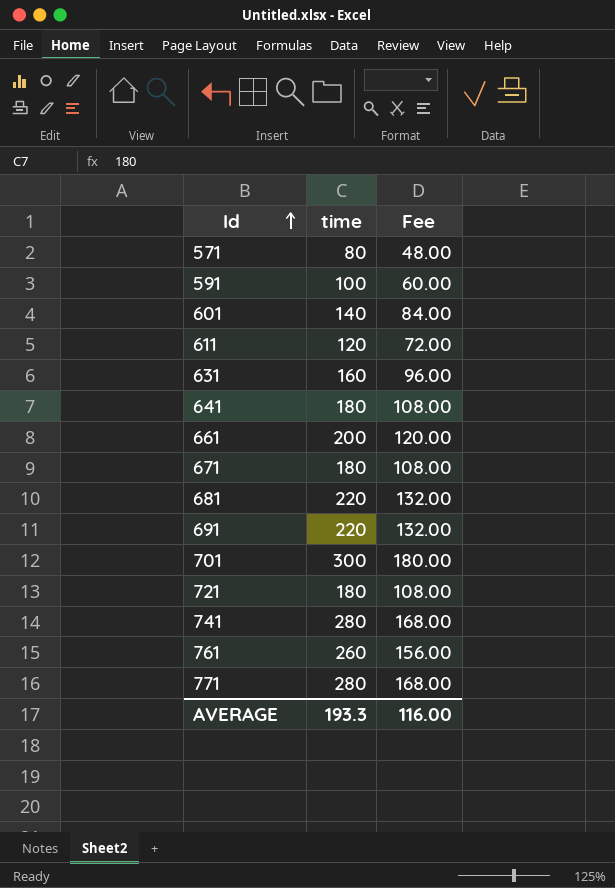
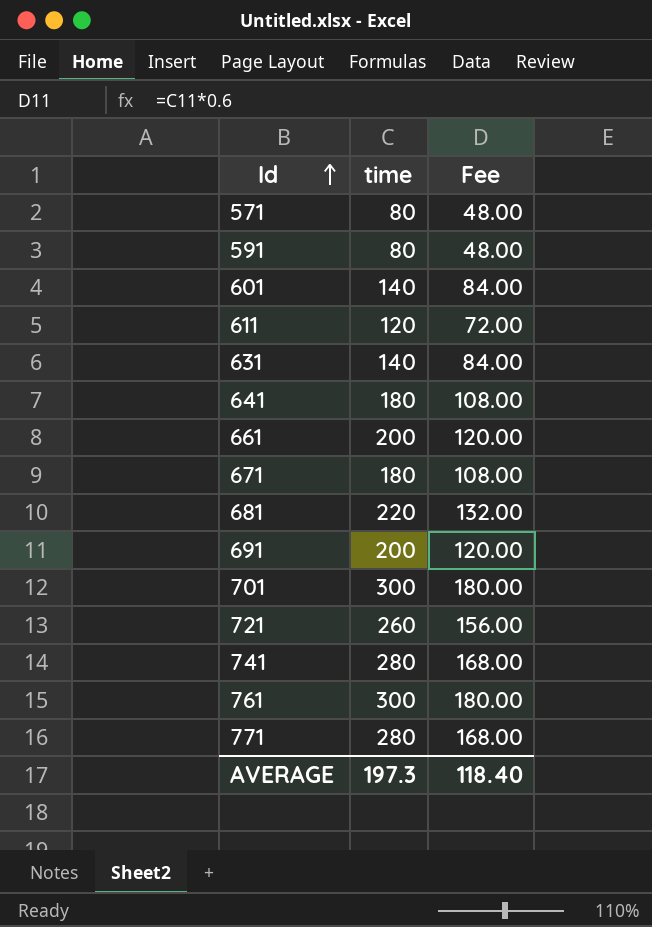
591 | time: 100 -> 80
591 | Fee: 60.00 -> 48.00
631 | time: 160 -> 140
631 | Fee: 96.00 -> 84.00
691 | time: 220 -> 200
691 | Fee: 132.00 -> 120.00
721 | time: 180 -> 260
721 | Fee: 108.00 -> 156.00
761 | time: 260 -> 300
761 | Fee: 156.00 -> 180.00
AVERAGE | time: 193.3 -> 197.3
AVERAGE | Fee: 116.00 -> 118.40

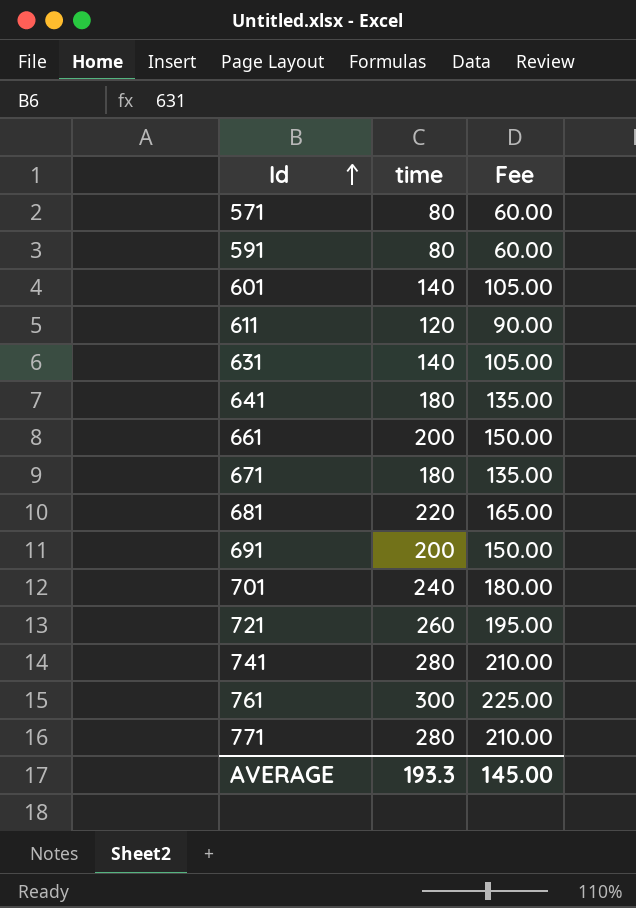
column Fee | formula: [time] * 0.6 -> [time] * 0.75
701 | time: 300 -> 240
AVERAGE | time: 197.3 -> 193.3
AVERAGE | Fee: 118.40 -> 145.00

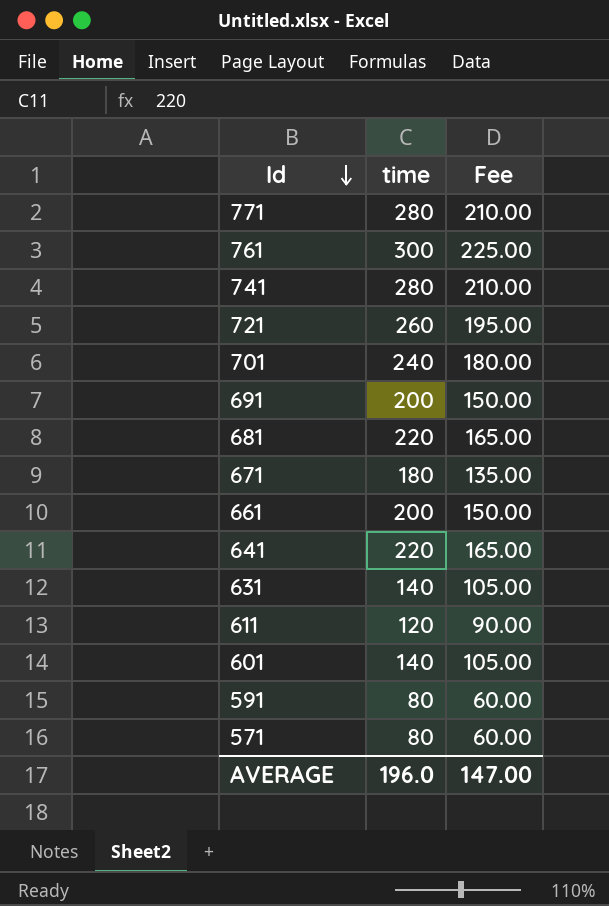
row order: Id ascending -> Id descending
641 | time: 180 -> 220
641 | Fee: 135.00 -> 165.00
AVERAGE | time: 193.3 -> 196.0
AVERAGE | Fee: 145.00 -> 147.00

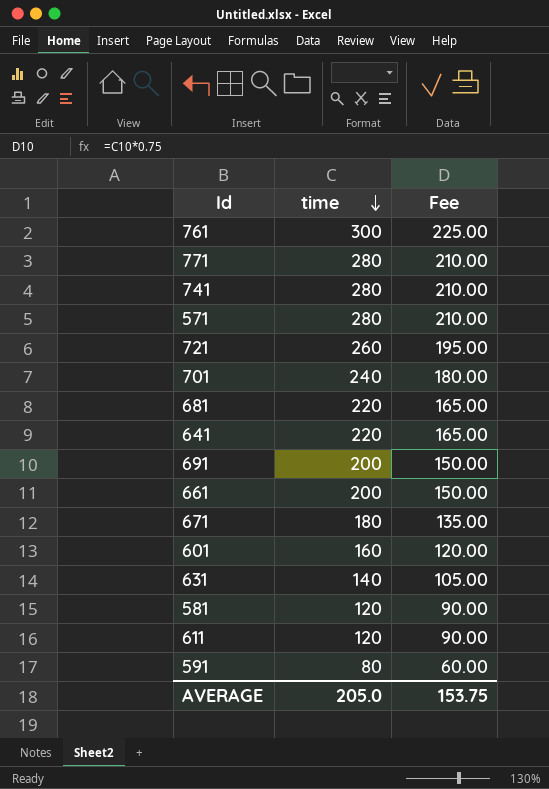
row order: Id descending -> time descending
571 | time: 80 -> 280
571 | Fee: 60.00 -> 210.00
601 | time: 140 -> 160
601 | Fee: 105.00 -> 120.00
row 581: none -> 120 | 90.00
AVERAGE | time: 196.0 -> 205.0
AVERAGE | Fee: 147.00 -> 153.75

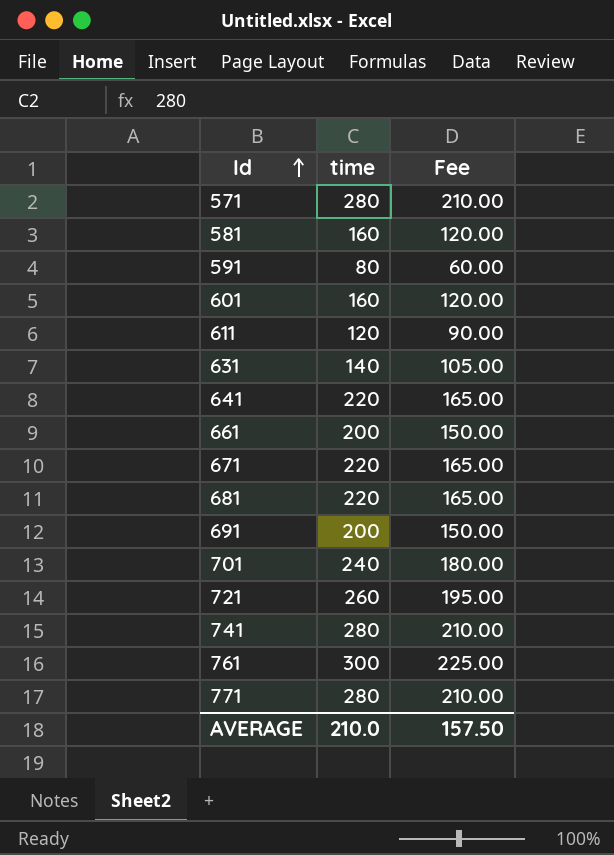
row order: time descending -> Id ascending
581 | time: 120 -> 160
581 | Fee: 90.00 -> 120.00
671 | time: 180 -> 220
671 | Fee: 135.00 -> 165.00
AVERAGE | time: 205.0 -> 210.0
AVERAGE | Fee: 153.75 -> 157.50

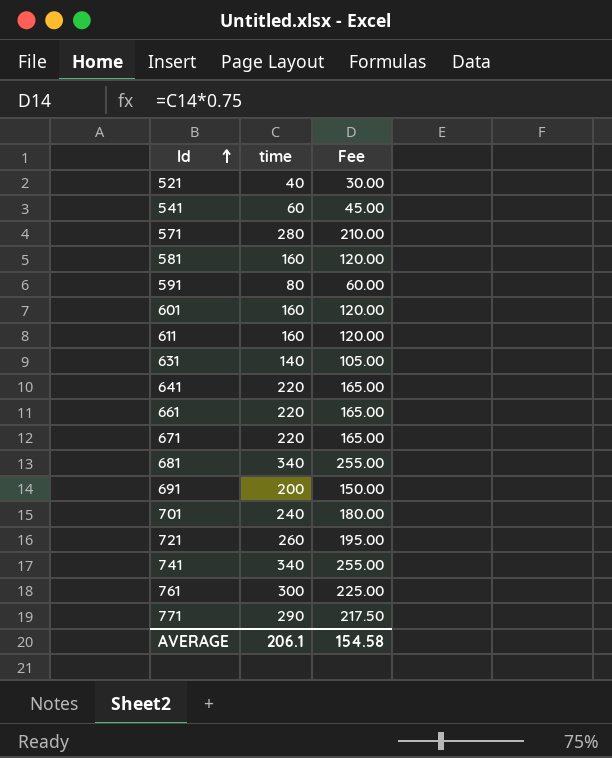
row 521: none -> 40 | 30.00
row 541: none -> 60 | 45.00
611 | time: 120 -> 160
611 | Fee: 90.00 -> 120.00
661 | time: 200 -> 220
661 | Fee: 150.00 -> 165.00
681 | time: 220 -> 340
681 | Fee: 165.00 -> 255.00
741 | time: 280 -> 340
741 | Fee: 210.00 -> 255.00
771 | time: 280 -> 290
771 | Fee: 210.00 -> 217.50
AVERAGE | time: 210.0 -> 206.1
AVERAGE | Fee: 157.50 -> 154.58

